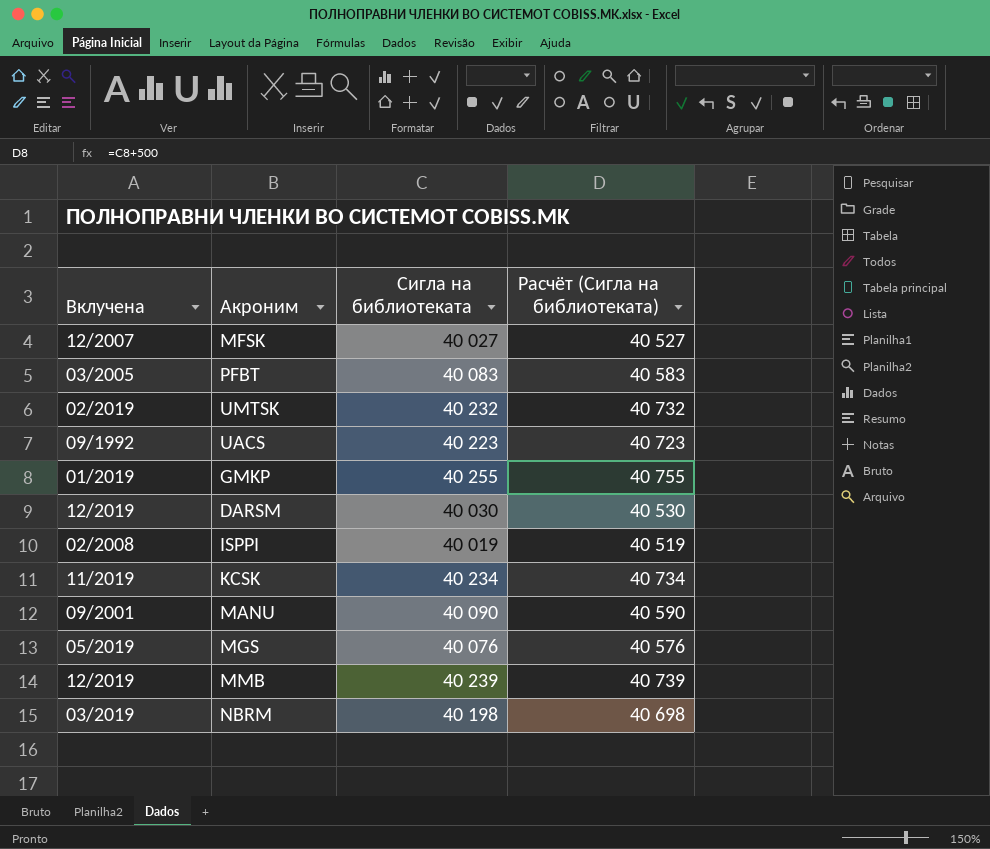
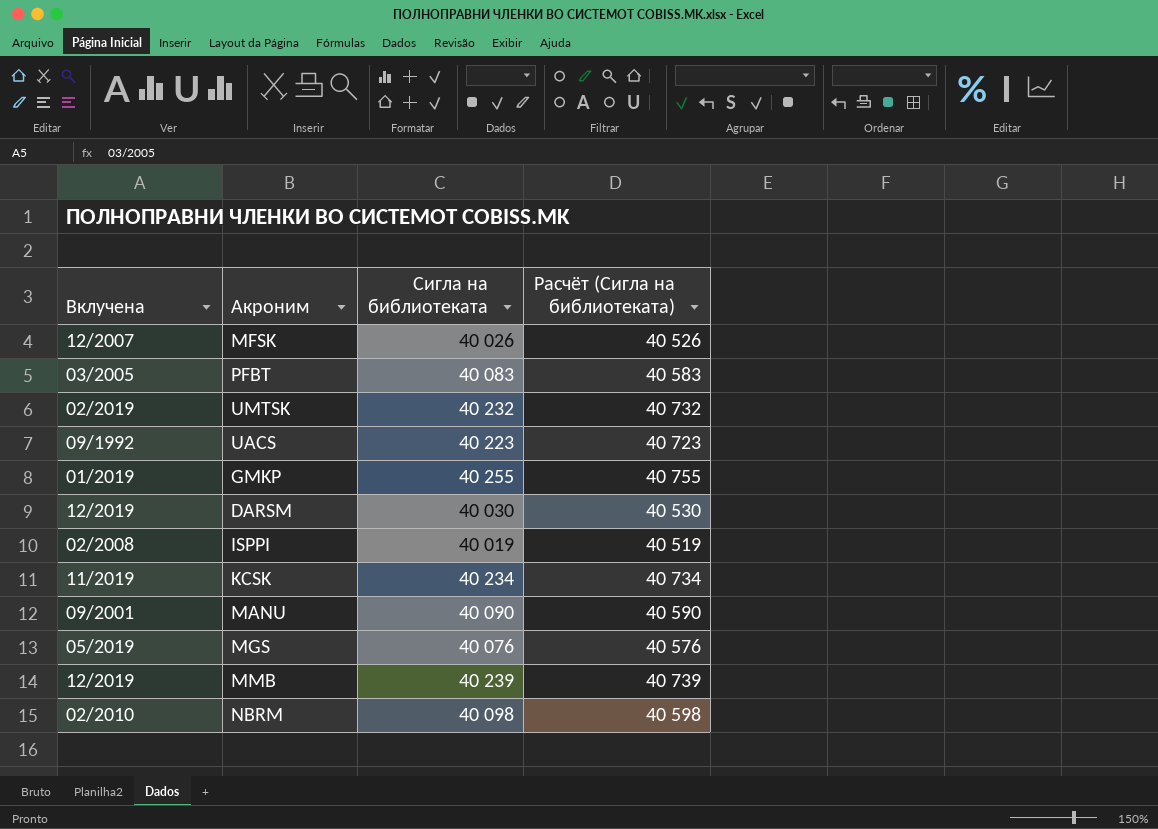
MFSK | Сигла на библиотеката: 40 027 -> 40 026
MFSK | Расчёт (Сигла на библиотеката): 40 527 -> 40 526
NBRM | Вклучена: 03/2019 -> 02/2010
NBRM | Сигла на библиотеката: 40 198 -> 40 098
NBRM | Расчёт (Сигла на библиотеката): 40 698 -> 40 598

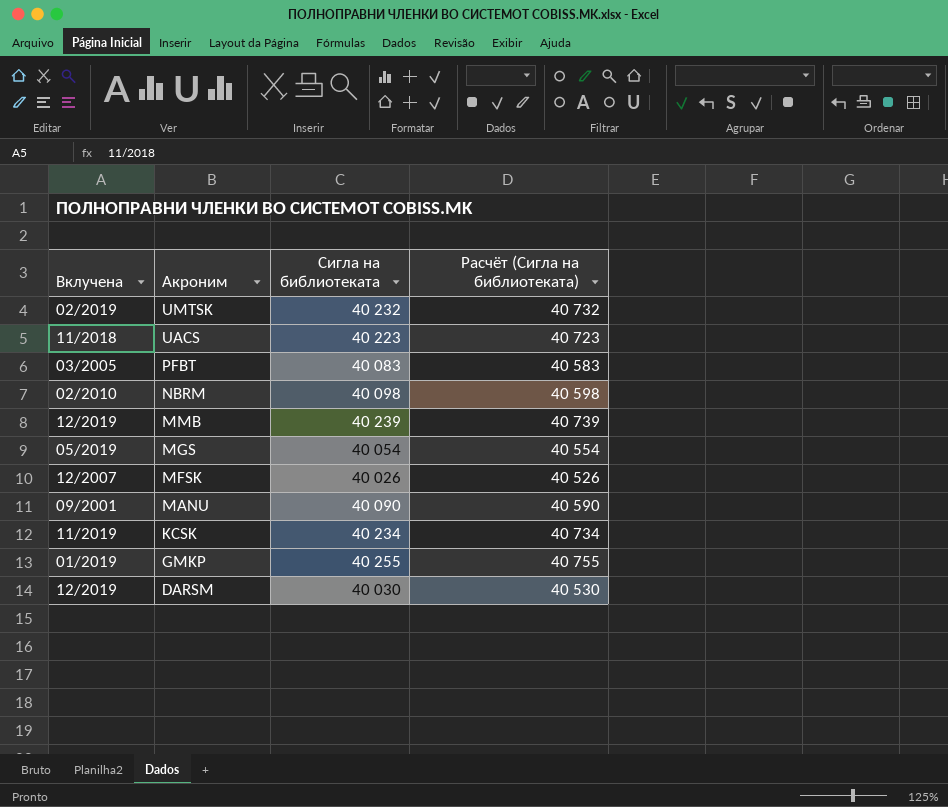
row order: none -> Акроним descending
row ISPPI: 02/2008 | 40 019 | 40 519 -> none
UACS | Вклучена: 09/1992 -> 11/2018
MGS | Сигла на библиотеката: 40 076 -> 40 054
MGS | Расчёт (Сигла на библиотеката): 40 576 -> 40 554

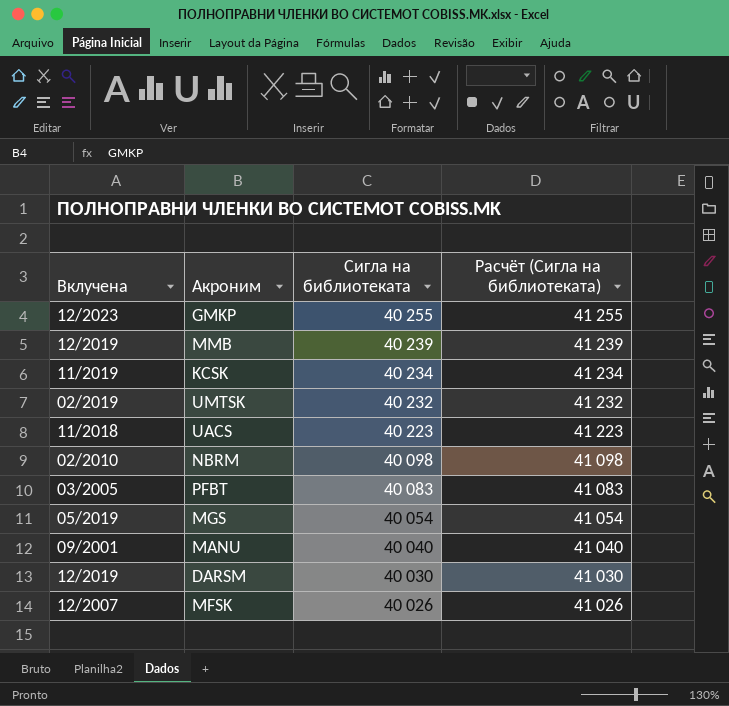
row order: Акроним descending -> Сигла на библиотеката descending
column Расчёт (Сигла на библиотеката) | formula: [Сигла на библиотеката] + 500 -> [Сигла на библиотеката] + 1000
GMKP | Вклучена: 01/2019 -> 12/2023
MANU | Сигла на библиотеката: 40 090 -> 40 040

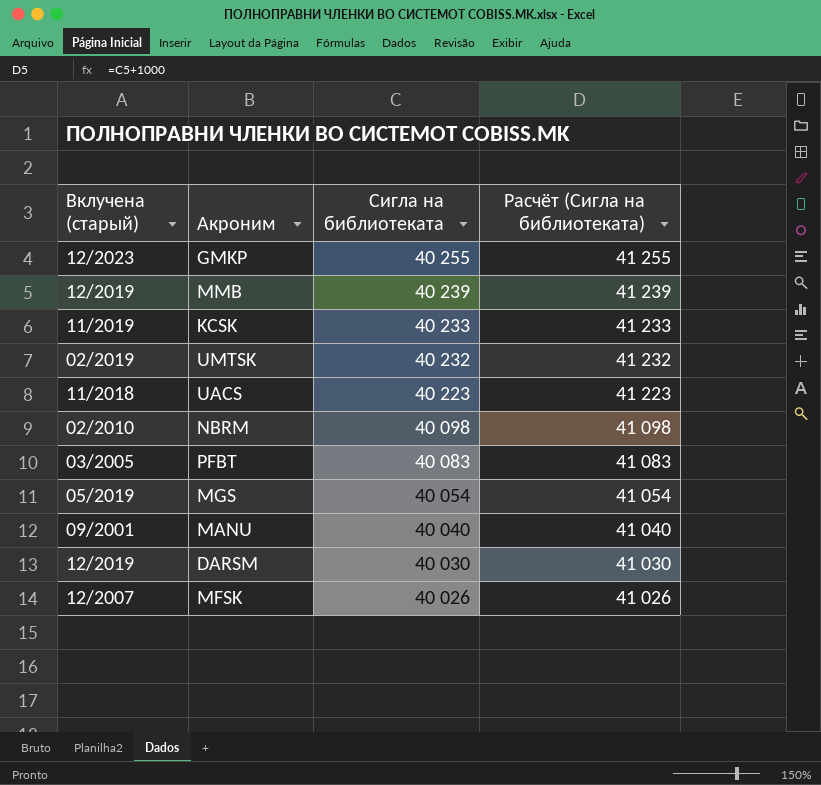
column name: Вклучена -> Вклучена (старый)
KCSK | Сигла на библиотеката: 40 234 -> 40 233
KCSK | Расчёт (Сигла на библиотеката): 41 234 -> 41 233

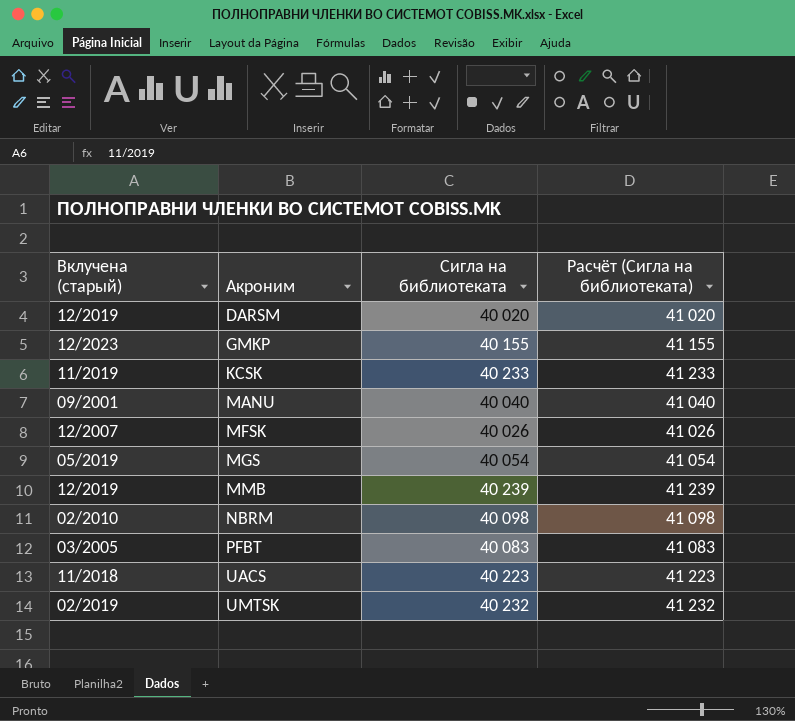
row order: Сигла на библиотеката descending -> Акроним ascending
DARSM | Сигла на библиотеката: 40 030 -> 40 020
DARSM | Расчёт (Сигла на библиотеката): 41 030 -> 41 020
GMKP | Сигла на библиотеката: 40 255 -> 40 155
GMKP | Расчёт (Сигла на библиотеката): 41 255 -> 41 155

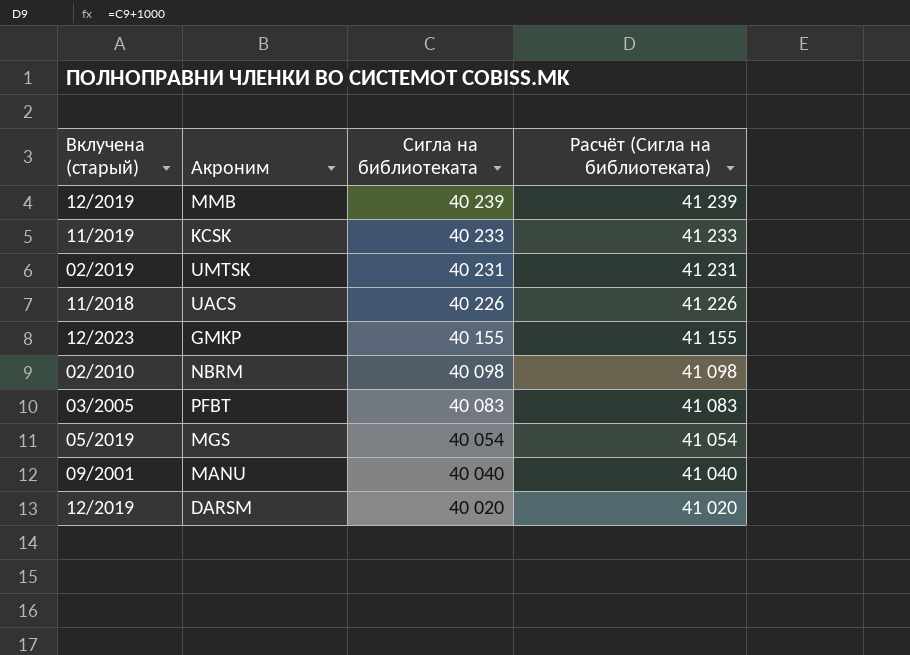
row order: Акроним ascending -> Сигла на библиотеката descending
row MFSK: 12/2007 | 40 026 | 41 026 -> none
UMTSK | Сигла на библиотеката: 40 232 -> 40 231
UMTSK | Расчёт (Сигла на библиотеката): 41 232 -> 41 231
UACS | Сигла на библиотеката: 40 223 -> 40 226
UACS | Расчёт (Сигла на библиотеката): 41 223 -> 41 226

